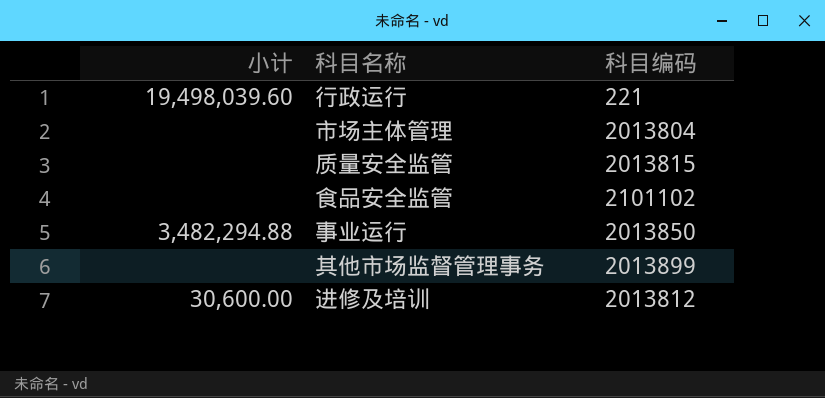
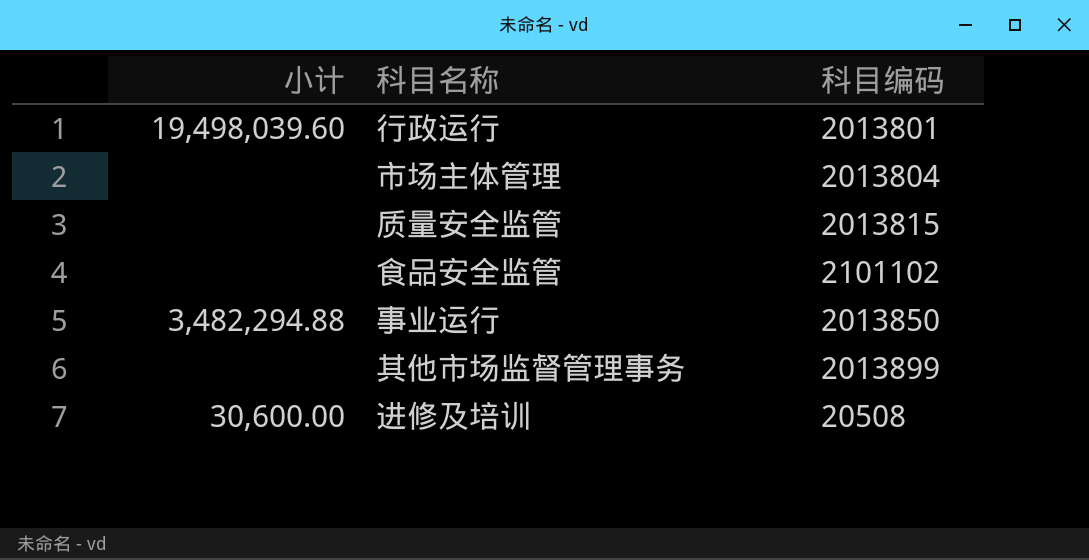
行政运行 | 科目编码: 221 -> 2013801
进修及培训 | 科目编码: 2013812 -> 20508

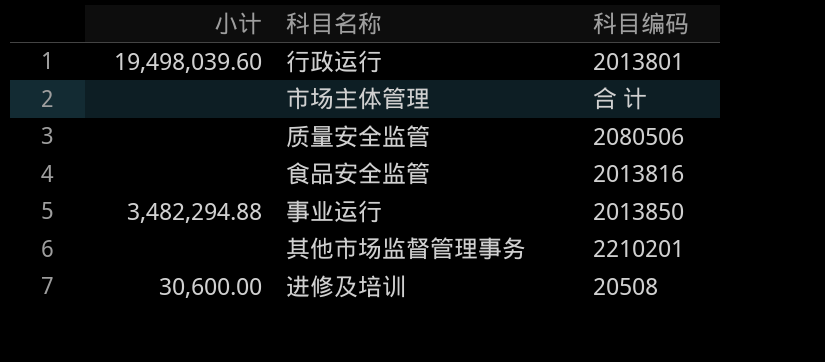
市场主体管理 | 科目编码: 2013804 -> 合 计
质量安全监管 | 科目编码: 2013815 -> 2080506
食品安全监管 | 科目编码: 2101102 -> 2013816
其他市场监督管理事务 | 科目编码: 2013899 -> 2210201

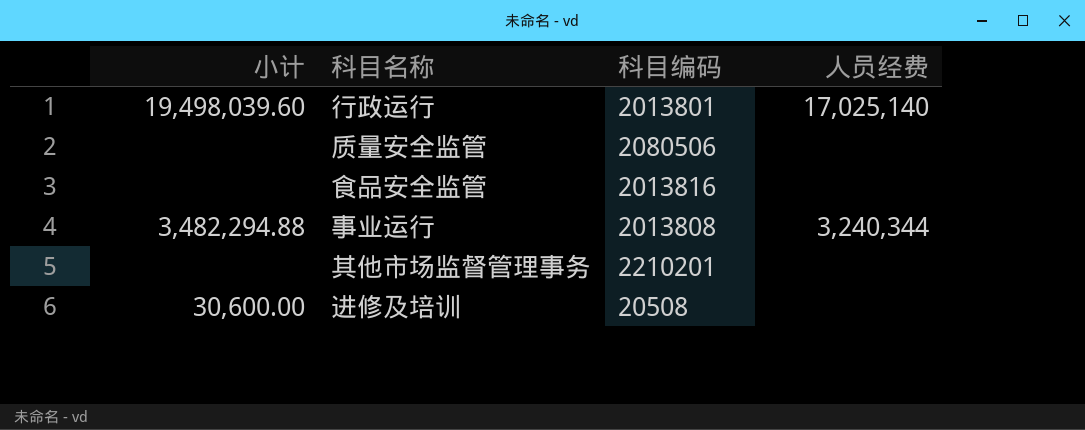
column 人员经费 | position: none -> 4
row 市场主体管理: none | 合 计 -> none
事业运行 | 科目编码: 2013850 -> 2013808

